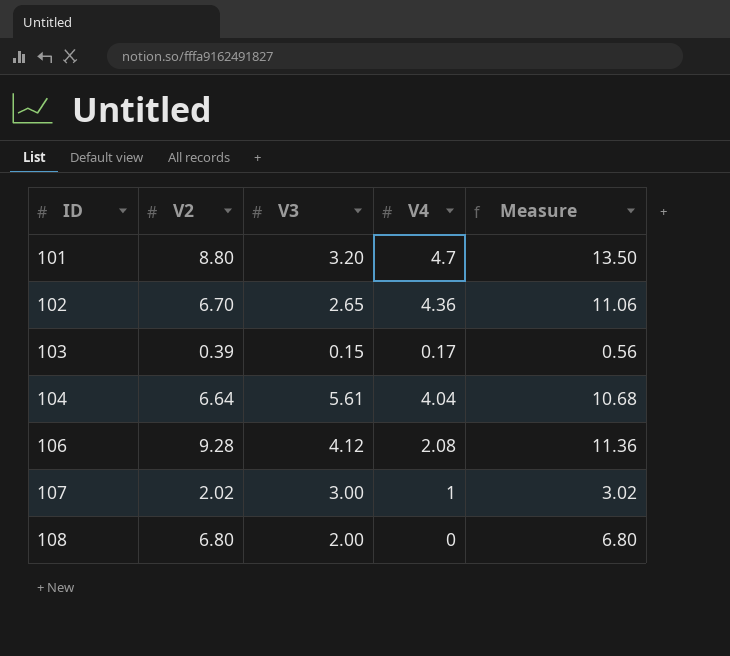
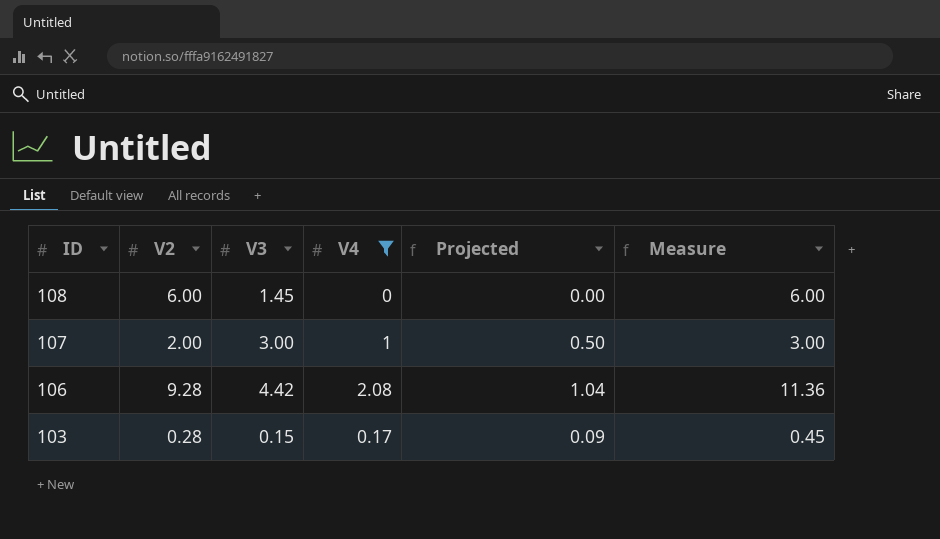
filter: none -> V4 <= 2.08
row order: ID ascending -> ID descending
column Projected | formula: none -> [V4] * 0.5
108 | V2: 6.80 -> 6.00
108 | V3: 2.00 -> 1.45
108 | Measure: 6.80 -> 6.00
107 | V2: 2.02 -> 2.00
107 | Measure: 3.02 -> 3.00
106 | V3: 4.12 -> 4.42
103 | V2: 0.39 -> 0.28
103 | Measure: 0.56 -> 0.45

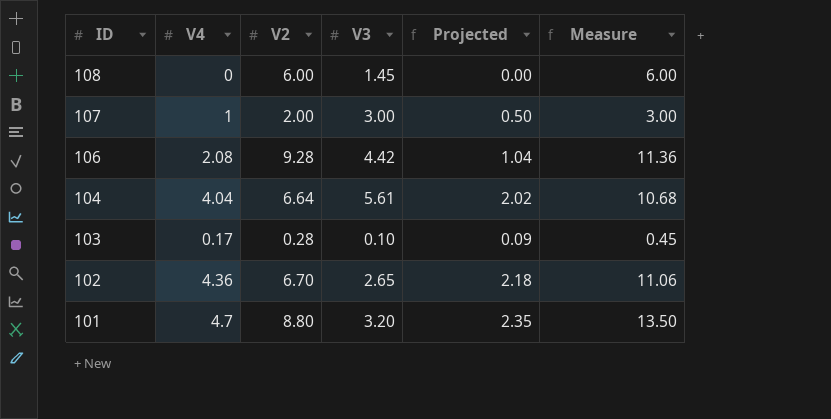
filter: V4 <= 2.08 -> none
column V4 | position: 4 -> 2
103 | V3: 0.15 -> 0.10

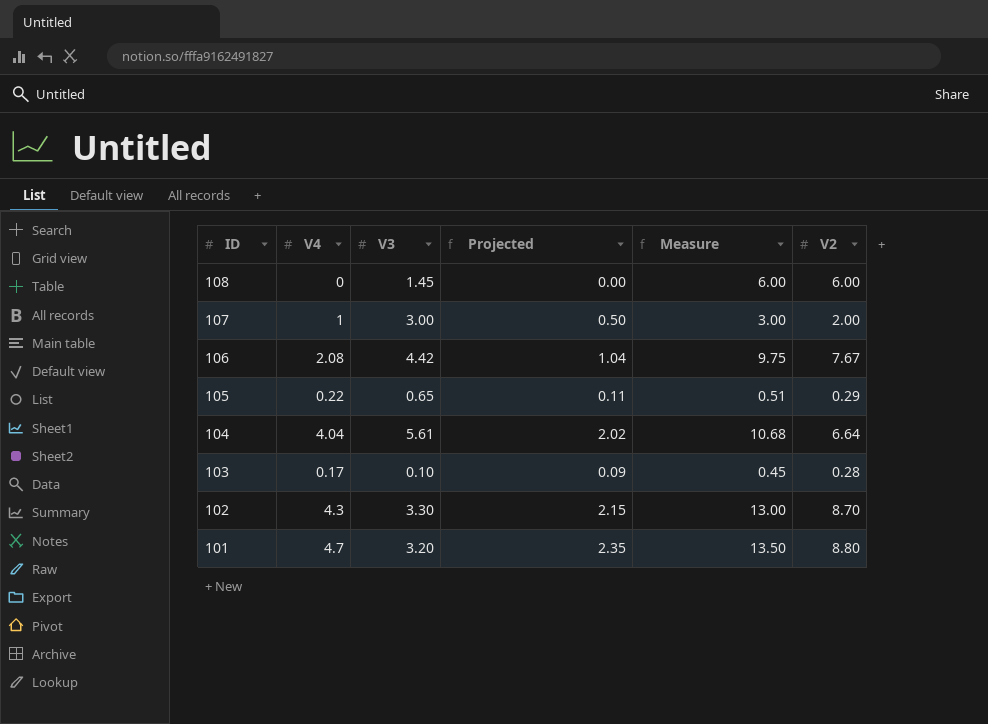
column V2 | position: 3 -> 6
106 | Measure: 11.36 -> 9.75
106 | V2: 9.28 -> 7.67
row 105: none -> 0.22 | 0.65 | 0.11 | 0.51 | 0.29
102 | V4: 4.36 -> 4.3
102 | V3: 2.65 -> 3.30
102 | Projected: 2.18 -> 2.15
102 | Measure: 11.06 -> 13.00
102 | V2: 6.70 -> 8.70

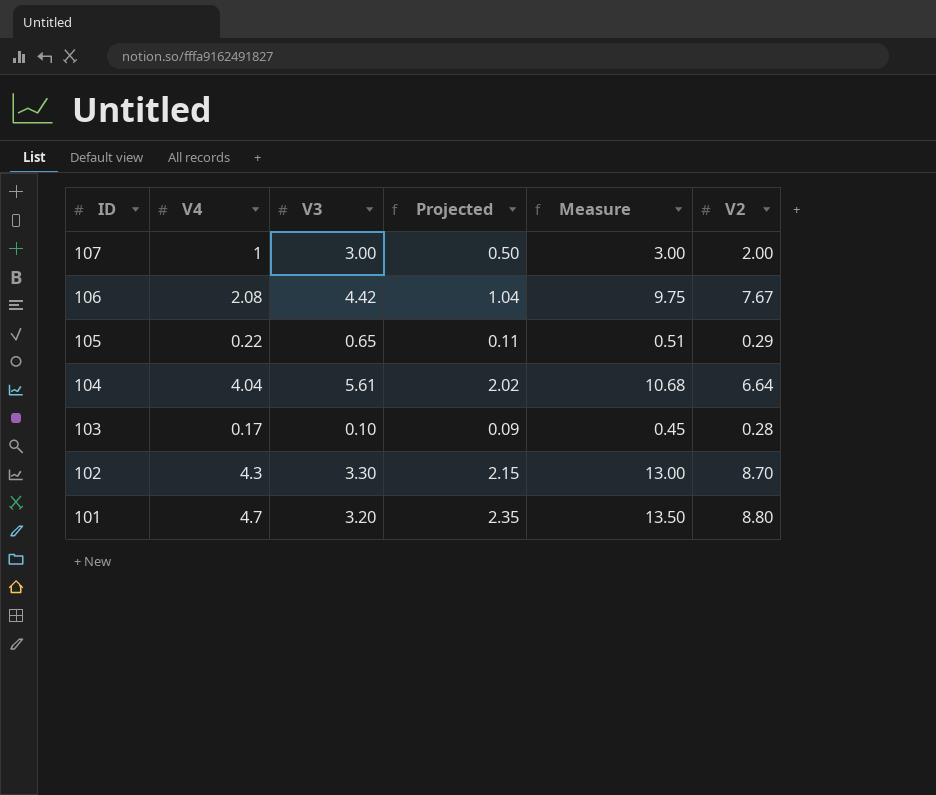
row 108: 0 | 1.45 | 0.00 | 6.00 | 6.00 -> none

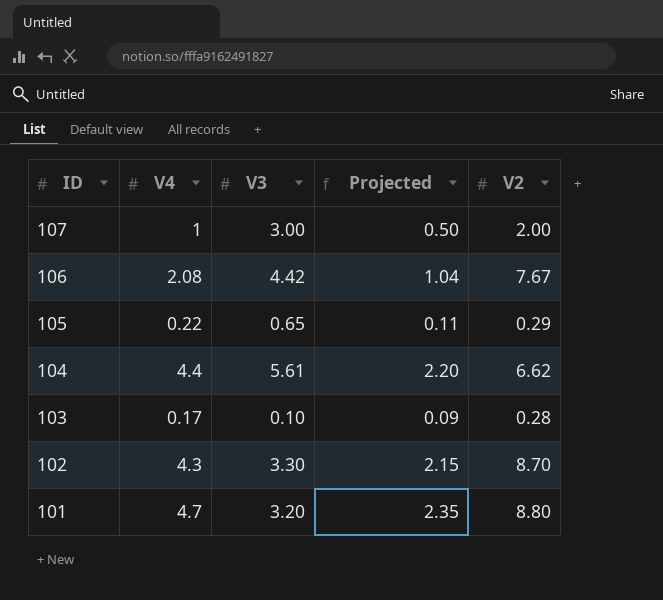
column Measure | formula: [V4] + [V2] -> none
104 | V4: 4.04 -> 4.4
104 | Projected: 2.02 -> 2.20
104 | V2: 6.64 -> 6.62

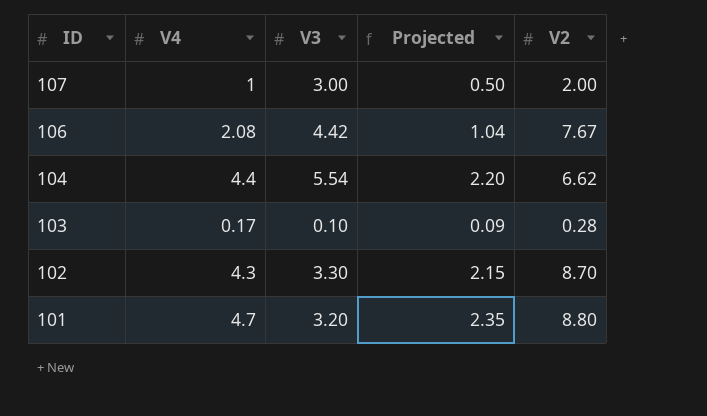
row 105: 0.22 | 0.65 | 0.11 | 0.29 -> none
104 | V3: 5.61 -> 5.54

